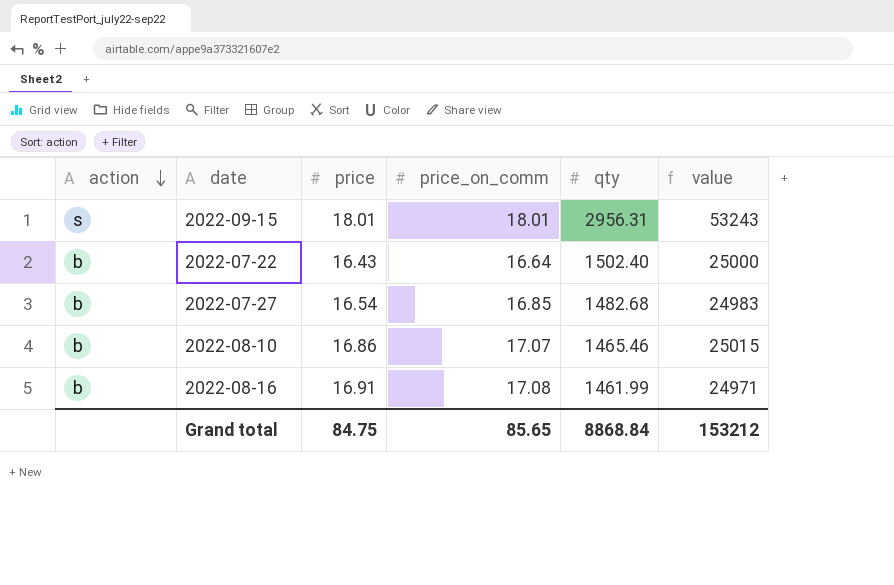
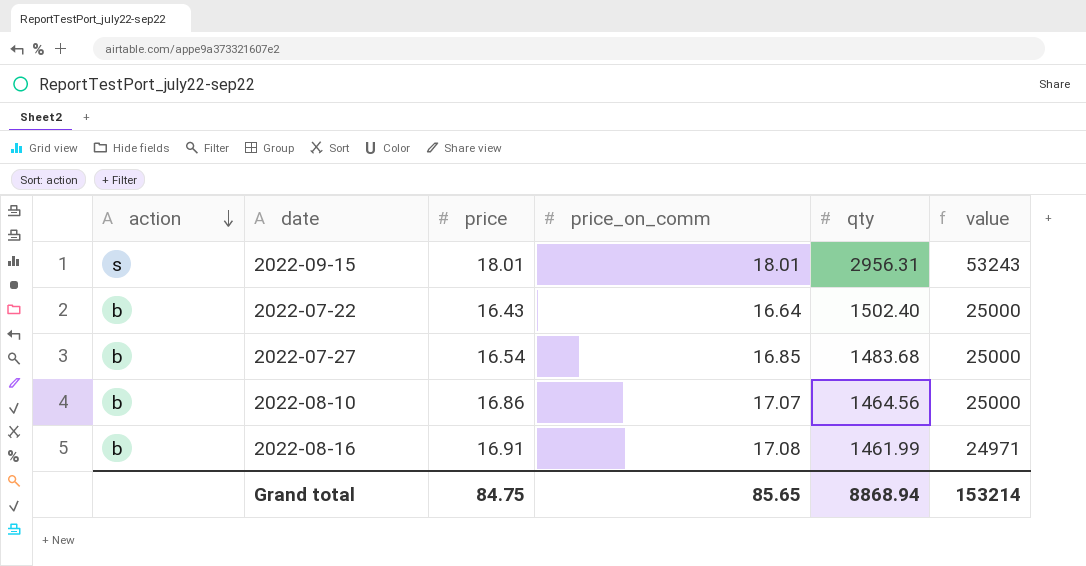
2022-07-27 | qty: 1482.68 -> 1483.68
2022-07-27 | value: 24983 -> 25000
2022-08-10 | qty: 1465.46 -> 1464.56
2022-08-10 | value: 25015 -> 25000
Grand total | qty: 8868.84 -> 8868.94
Grand total | value: 153212 -> 153214

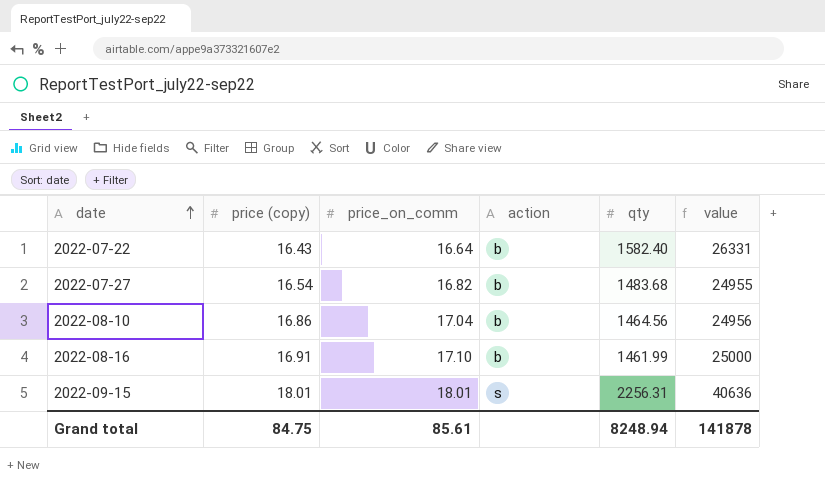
row order: action descending -> date ascending
column name: price -> price (copy)
column action | position: 1 -> 4
2022-07-22 | qty: 1502.40 -> 1582.40
2022-07-22 | value: 25000 -> 26331
2022-07-27 | price_on_comm: 16.85 -> 16.82
2022-07-27 | value: 25000 -> 24955
2022-08-10 | price_on_comm: 17.07 -> 17.04
2022-08-10 | value: 25000 -> 24956
2022-08-16 | price_on_comm: 17.08 -> 17.10
2022-08-16 | value: 24971 -> 25000
2022-09-15 | qty: 2956.31 -> 2256.31
2022-09-15 | value: 53243 -> 40636
Grand total | price_on_comm: 85.65 -> 85.61
Grand total | qty: 8868.94 -> 8248.94
Grand total | value: 153214 -> 141878

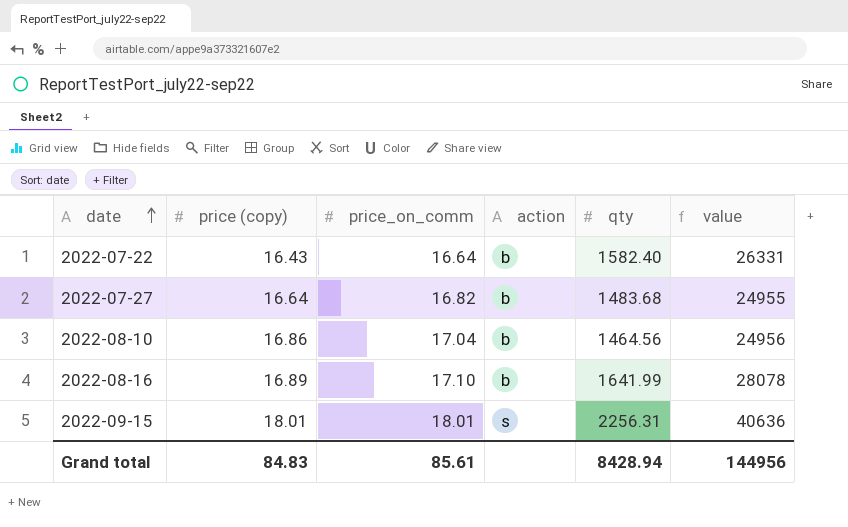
2022-07-27 | price (copy): 16.54 -> 16.64
2022-08-16 | price (copy): 16.91 -> 16.89
2022-08-16 | qty: 1461.99 -> 1641.99
2022-08-16 | value: 25000 -> 28078
Grand total | price (copy): 84.75 -> 84.83
Grand total | qty: 8248.94 -> 8428.94
Grand total | value: 141878 -> 144956

